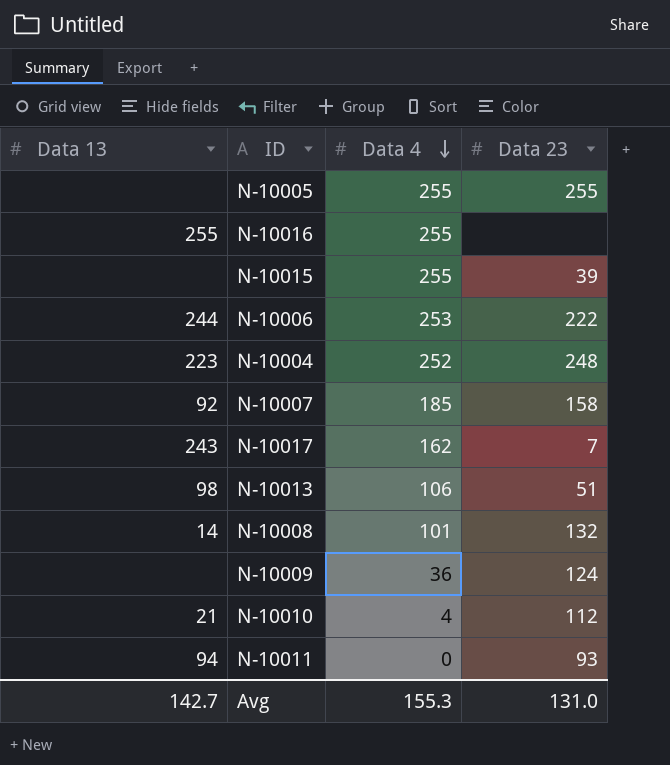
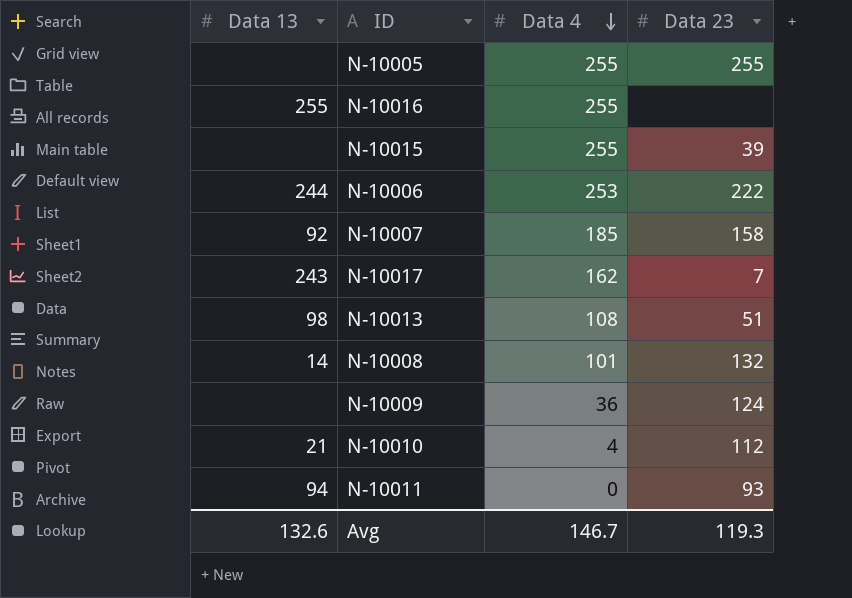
row N-10004: 223 | 252 | 248 -> none
N-10013 | Data 4: 106 -> 108
Avg | Data 13: 142.7 -> 132.6
Avg | Data 4: 155.3 -> 146.7
Avg | Data 23: 131.0 -> 119.3

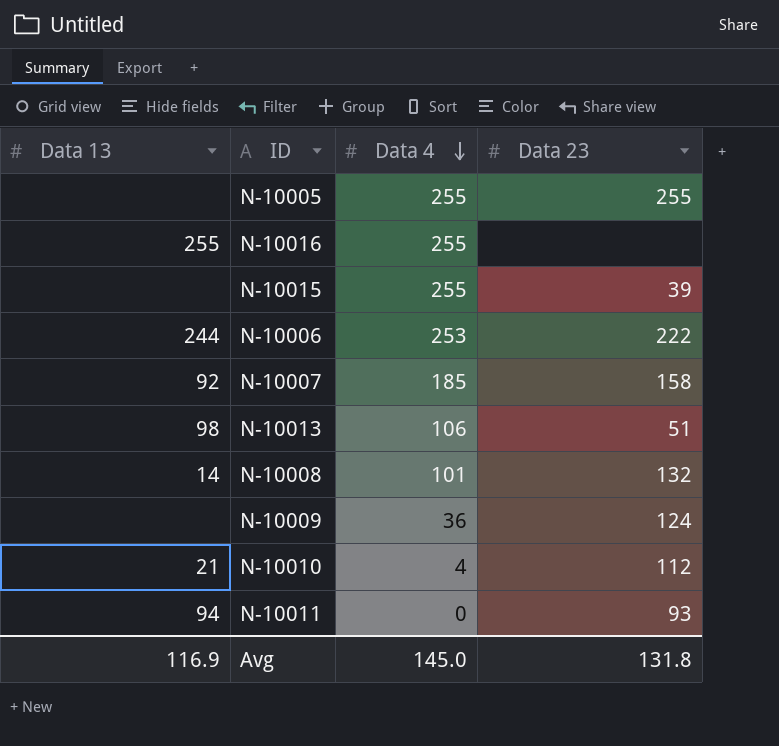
row N-10017: 243 | 162 | 7 -> none
N-10013 | Data 4: 108 -> 106
Avg | Data 13: 132.6 -> 116.9
Avg | Data 4: 146.7 -> 145.0
Avg | Data 23: 119.3 -> 131.8

